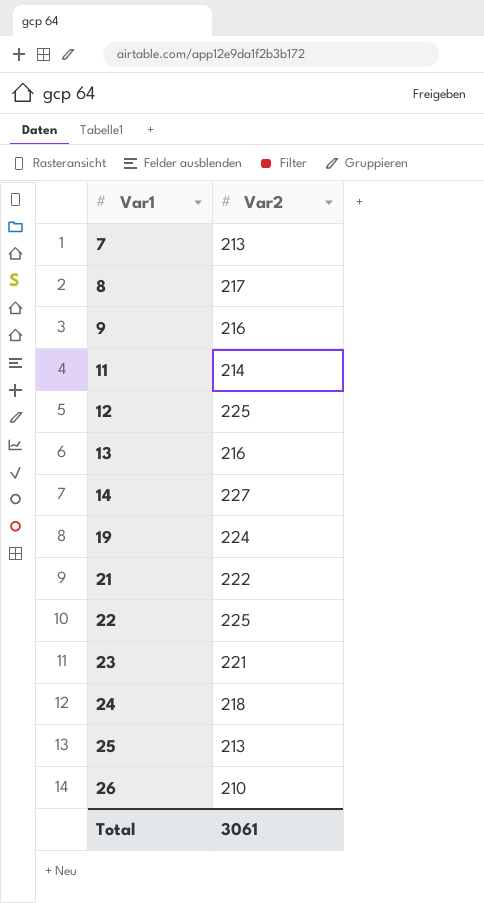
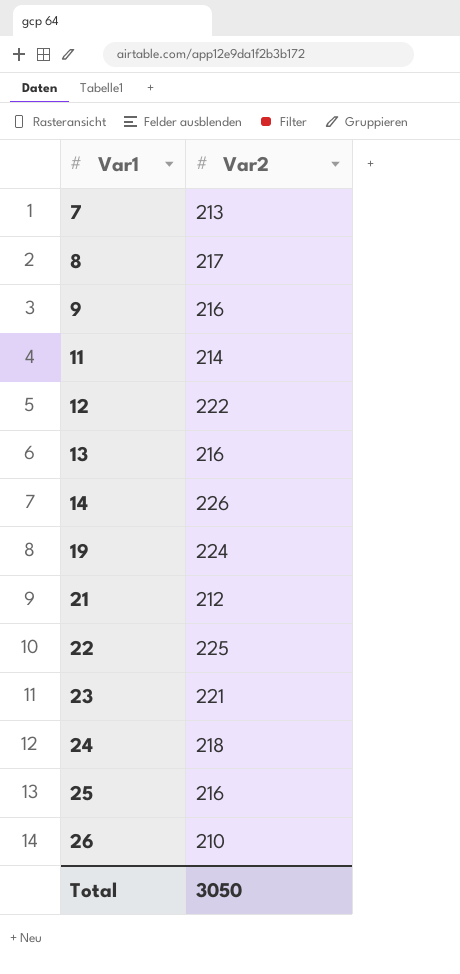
12 | Var2: 225 -> 222
14 | Var2: 227 -> 226
21 | Var2: 222 -> 212
25 | Var2: 213 -> 216
Total | Var2: 3061 -> 3050

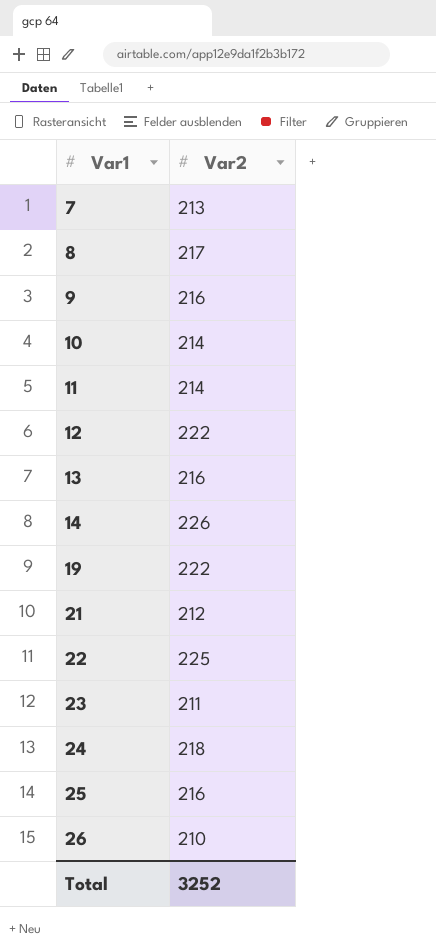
row 10: none -> 214
19 | Var2: 224 -> 222
23 | Var2: 221 -> 211
Total | Var2: 3050 -> 3252

